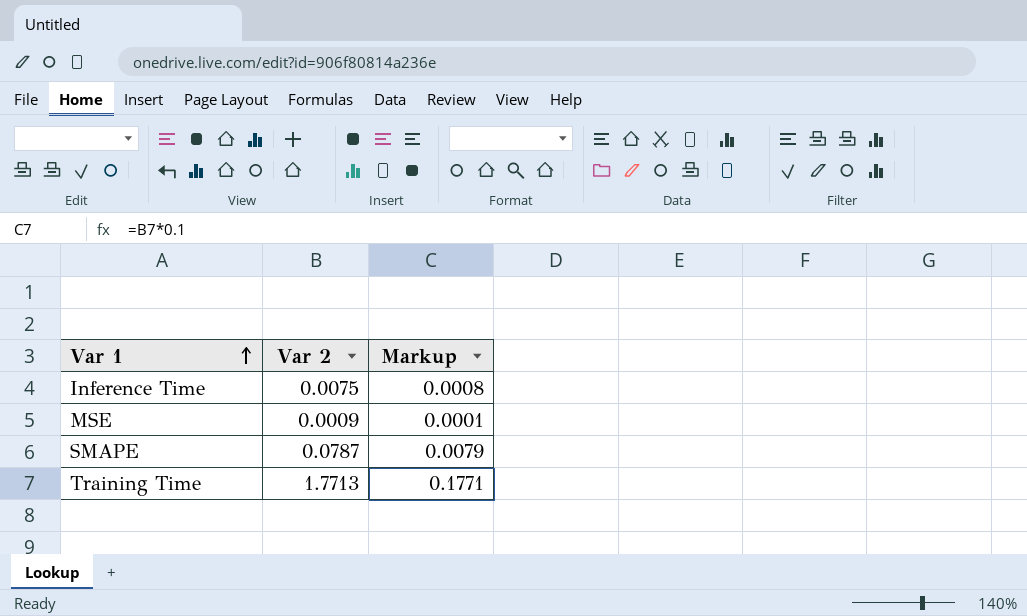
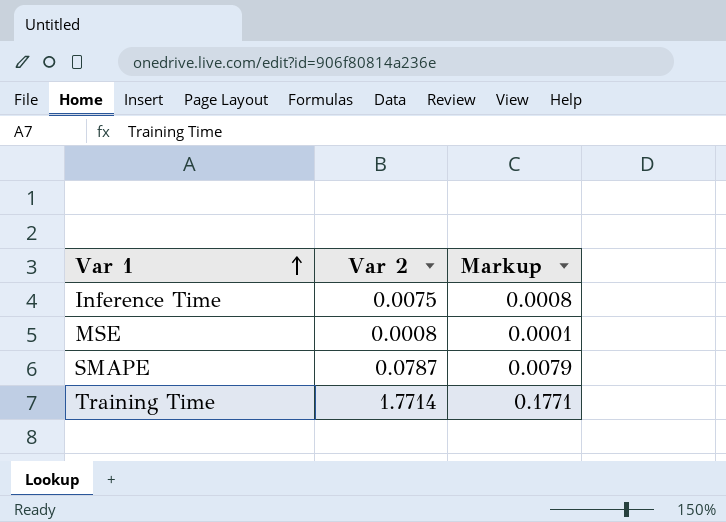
MSE | Var 2: 0.0009 -> 0.0008
Training Time | Var 2: 1.7713 -> 1.7714

